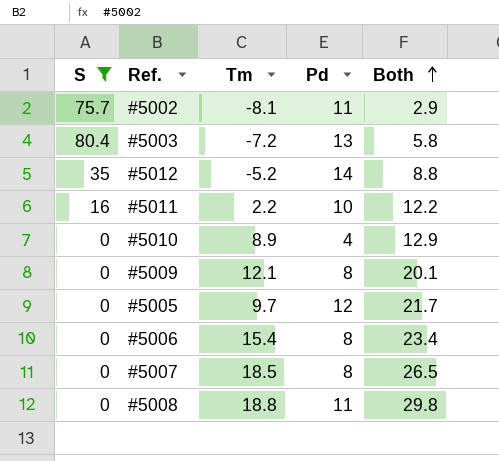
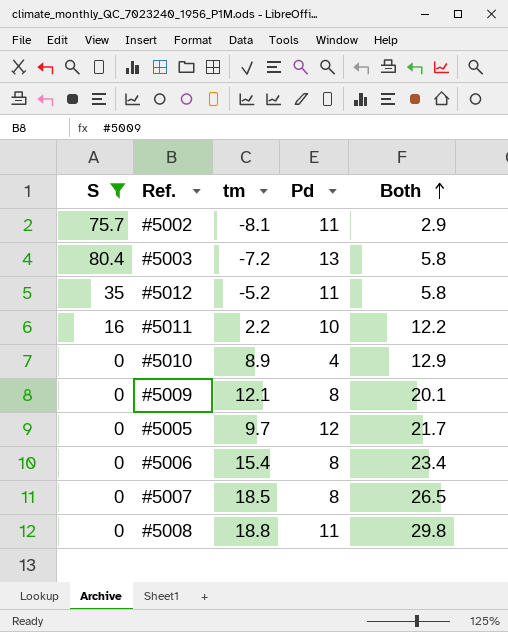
column name: Tm -> tm
#5012 | Pd: 14 -> 11
#5012 | Both: 8.8 -> 5.8

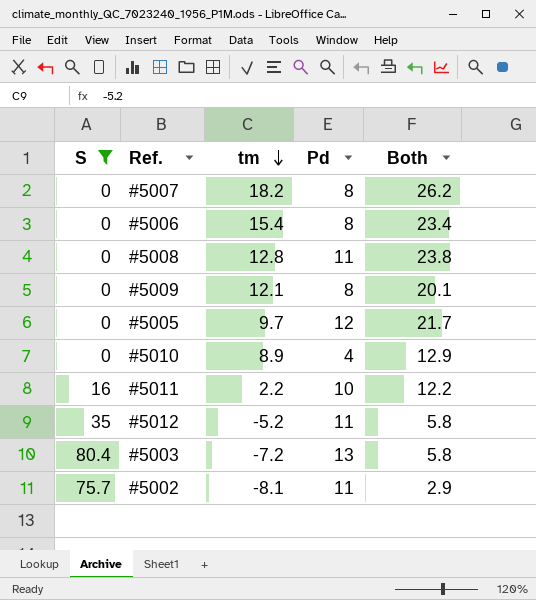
row order: Both ascending -> tm descending
#5007 | tm: 18.5 -> 18.2
#5007 | Both: 26.5 -> 26.2
#5008 | tm: 18.8 -> 12.8
#5008 | Both: 29.8 -> 23.8

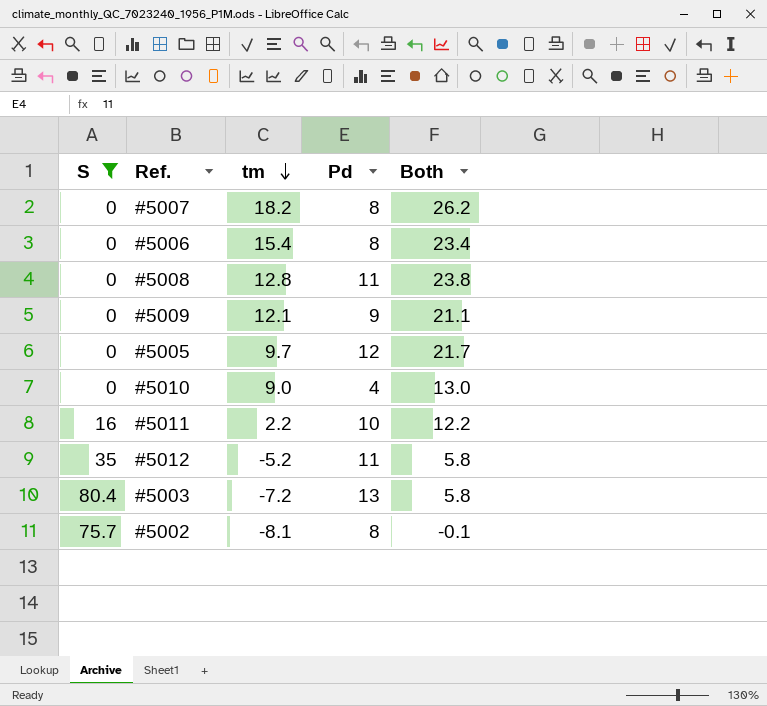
#5009 | Pd: 8 -> 9
#5009 | Both: 20.1 -> 21.1
#5010 | tm: 8.9 -> 9.0
#5010 | Both: 12.9 -> 13.0
#5002 | Pd: 11 -> 8
#5002 | Both: 2.9 -> -0.1

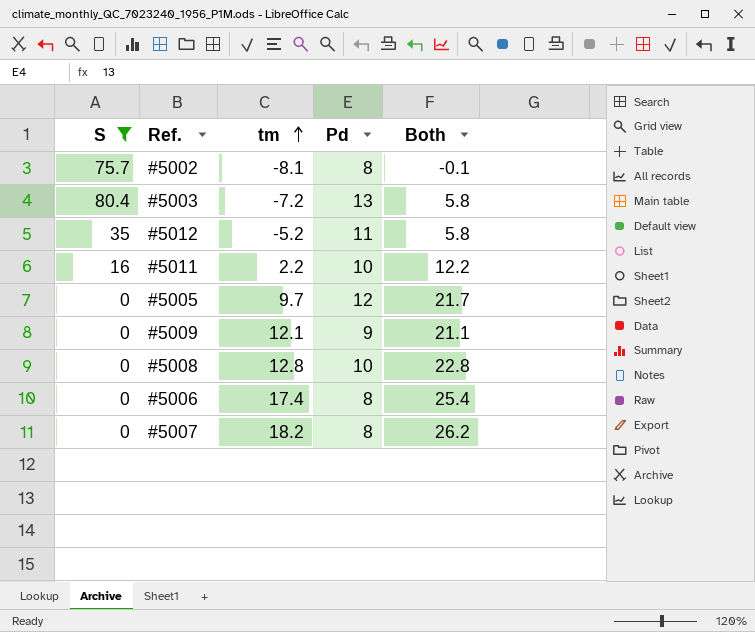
row order: tm descending -> tm ascending
row #5010: 0 | 9.0 | 4 | 13.0 -> none
#5008 | Pd: 11 -> 10
#5008 | Both: 23.8 -> 22.8
#5006 | tm: 15.4 -> 17.4
#5006 | Both: 23.4 -> 25.4

